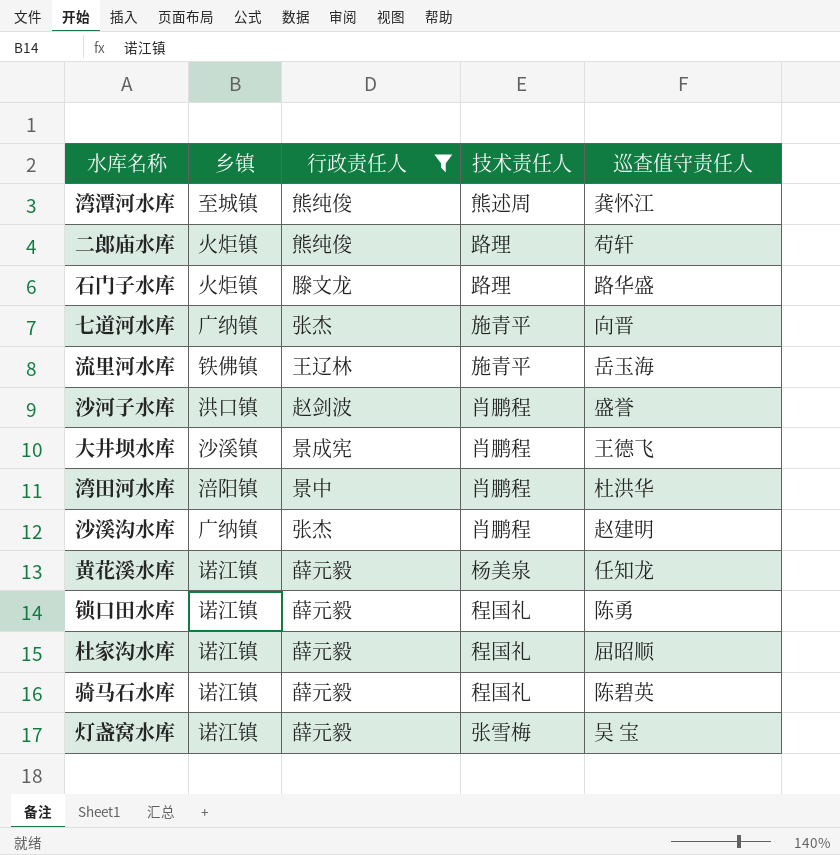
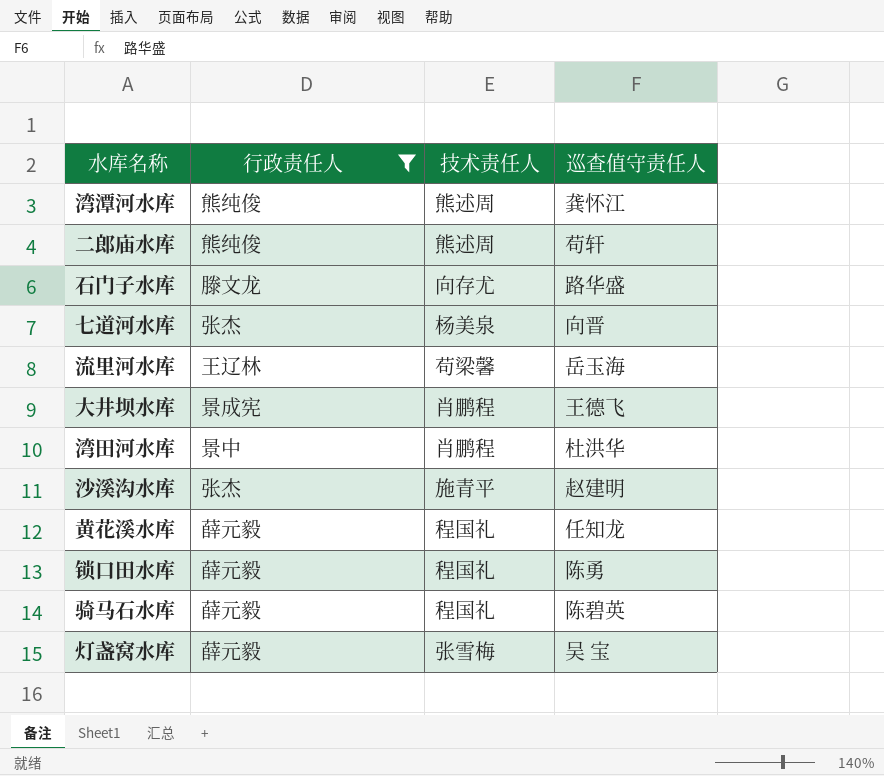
column 乡镇 | position: 2 -> none
row 沙河子水库: 洪口镇 | 赵剑波 | 肖鹏程 | 盛誉 -> none
row 杜家沟水库: 诺江镇 | 薛元毅 | 程国礼 | 屈昭顺 -> none
二郎庙水库 | 技术责任人: 路理 -> 熊述周
石门子水库 | 技术责任人: 路理 -> 向存尤
七道河水库 | 技术责任人: 施青平 -> 杨美泉
流里河水库 | 技术责任人: 施青平 -> 苟梁馨
沙溪沟水库 | 技术责任人: 肖鹏程 -> 施青平
黄花溪水库 | 技术责任人: 杨美泉 -> 程国礼

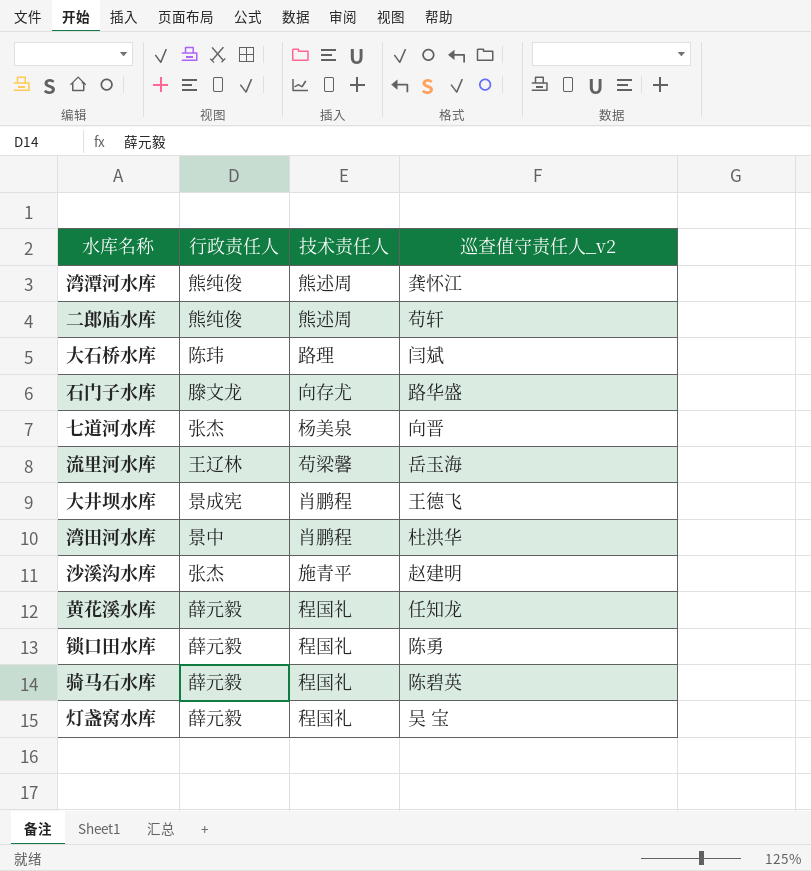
filter: 行政责任人 != 陈玮 -> none
column name: 巡查值守责任人 -> 巡查值守责任人_v2
灯盏窝水库 | 技术责任人: 张雪梅 -> 程国礼

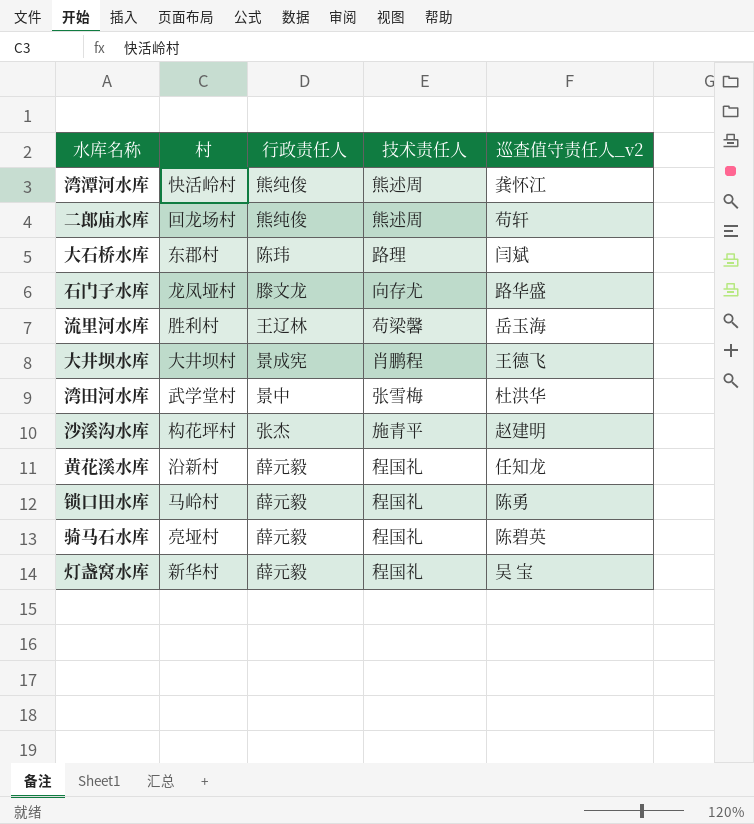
column 村 | position: none -> 2
row 七道河水库: 张杰 | 杨美泉 | 向晋 -> none
湾田河水库 | 技术责任人: 肖鹏程 -> 张雪梅

